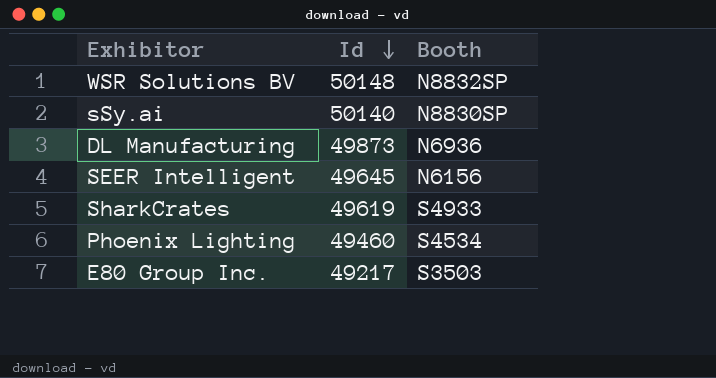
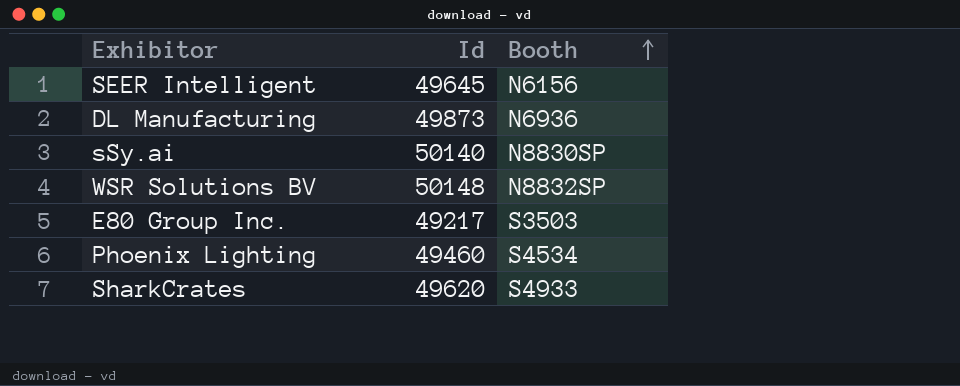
row order: Id descending -> Booth ascending
SharkCrates | Id: 49619 -> 49620

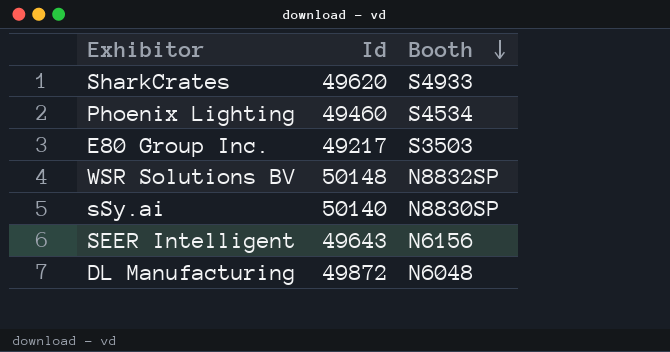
row order: Booth ascending -> Booth descending
SEER Intelligent | Id: 49645 -> 49643
DL Manufacturing | Id: 49873 -> 49872
DL Manufacturing | Booth: N6936 -> N6048

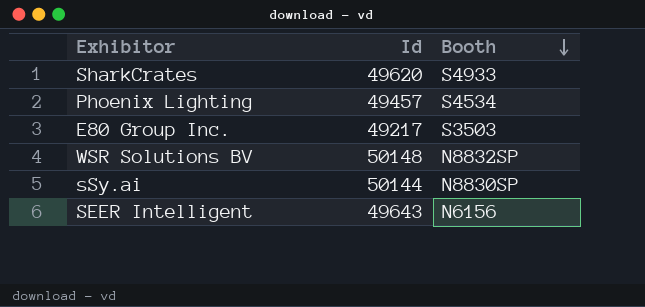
row DL Manufacturing: 49872 | N6048 -> none
Phoenix Lighting | Id: 49460 -> 49457
sSy.ai | Id: 50140 -> 50144

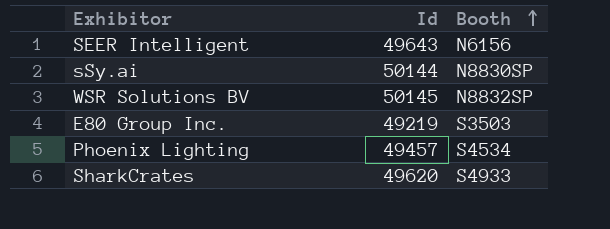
row order: Booth descending -> Booth ascending
WSR Solutions BV | Id: 50148 -> 50145
E80 Group Inc. | Id: 49217 -> 49219

